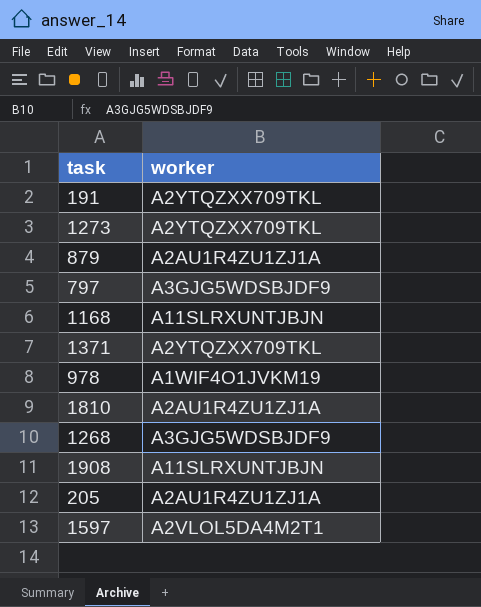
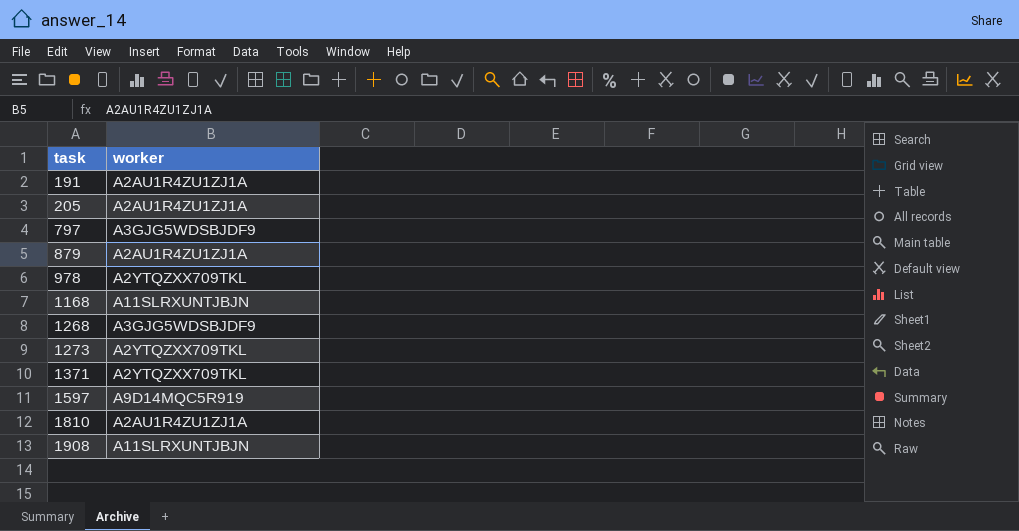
row order: none -> task ascending
191 | worker: A2YTQZXX709TKL -> A2AU1R4ZU1ZJ1A
978 | worker: A1WIF4O1JVKM19 -> A2YTQZXX709TKL
1597 | worker: A2VLOL5DA4M2T1 -> A9D14MQC5R919

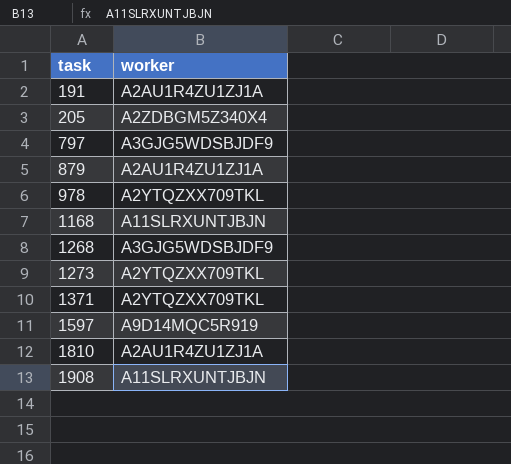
205 | worker: A2AU1R4ZU1ZJ1A -> A2ZDBGM5Z340X4

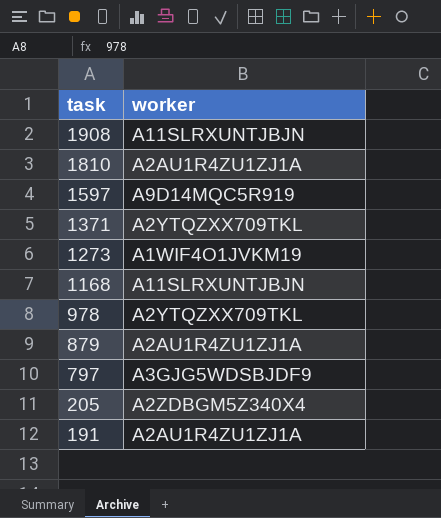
row order: task ascending -> task descending
row 1268: A3GJG5WDSBJDF9 -> none
1273 | worker: A2YTQZXX709TKL -> A1WIF4O1JVKM19

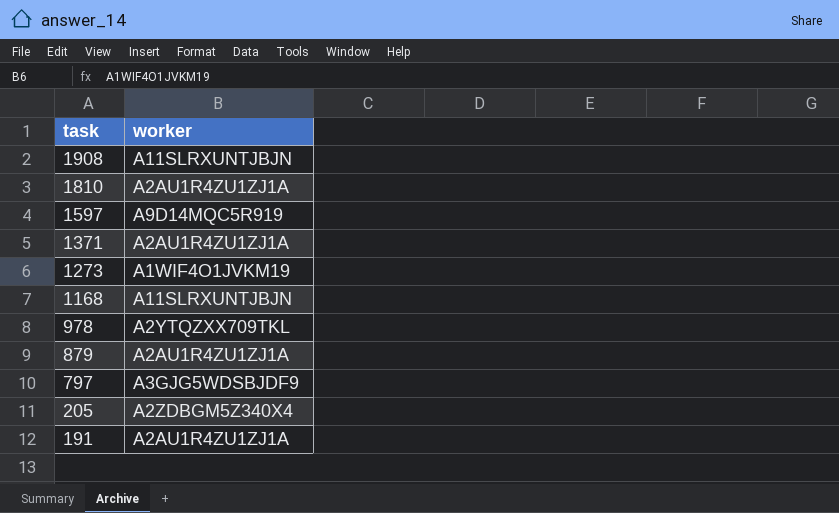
1371 | worker: A2YTQZXX709TKL -> A2AU1R4ZU1ZJ1A

